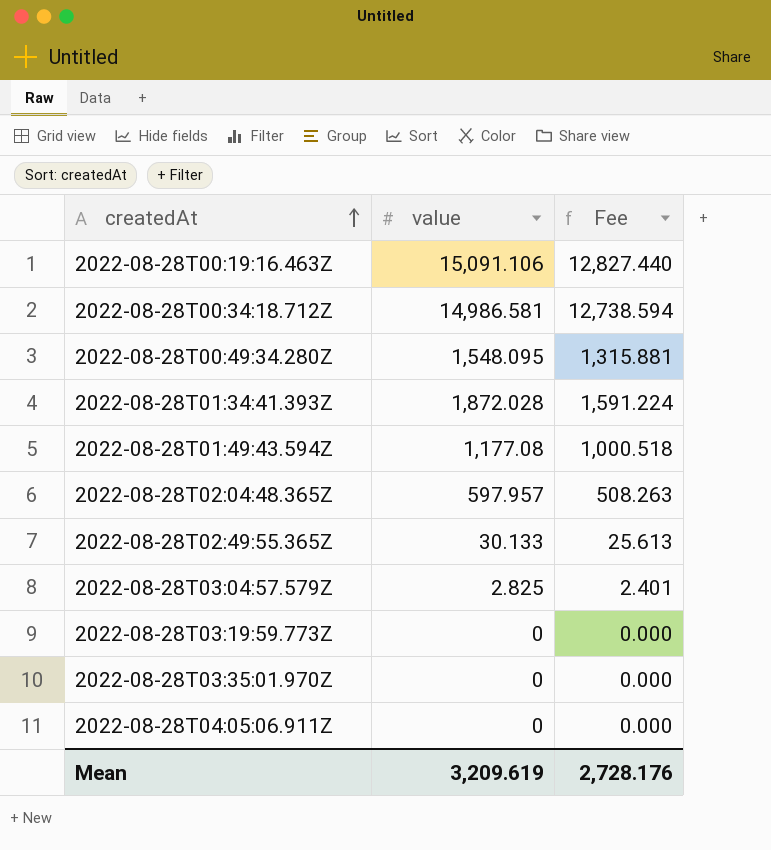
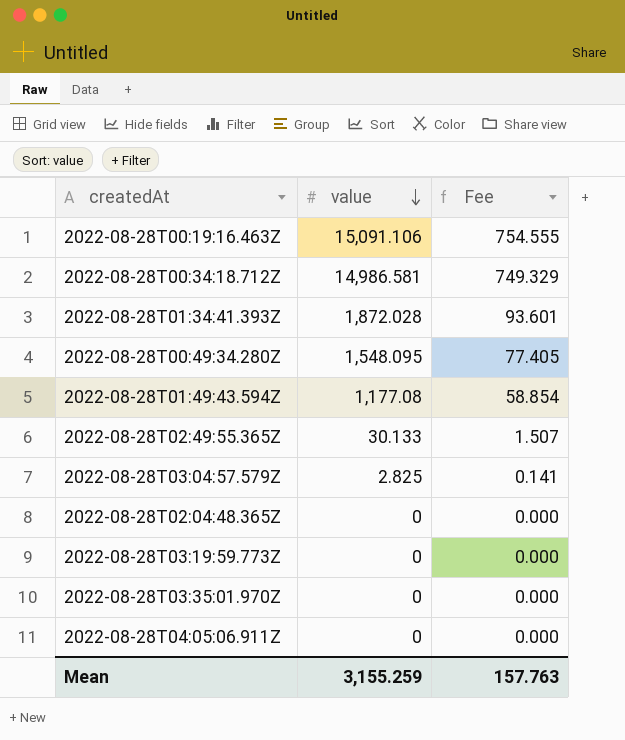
row order: createdAt ascending -> value descending
column Fee | formula: [value] * 0.85 -> [value] * 0.05
2022-08-28T02:04:48.365Z | value: 597.957 -> 0
Mean | value: 3,209.619 -> 3,155.259
Mean | Fee: 2,728.176 -> 157.763

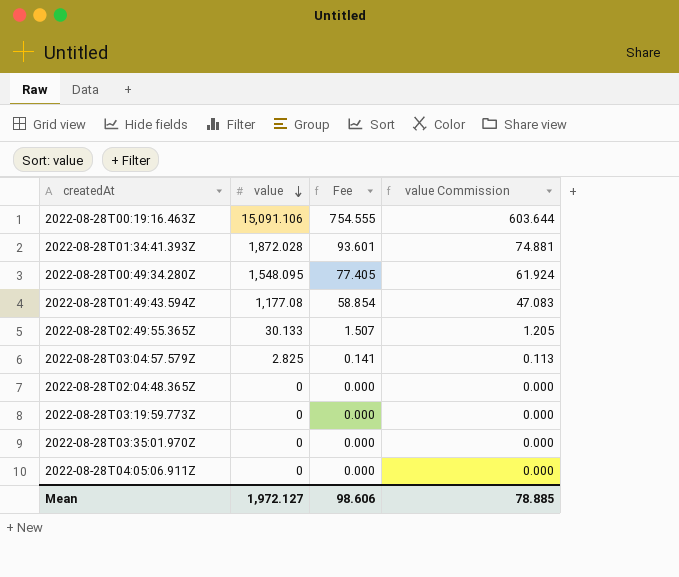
column value Commission | formula: none -> [value] * 0.04
row 2022-08-28T00:34:18.712Z: 14,986.581 | 749.329 -> none
Mean | value: 3,155.259 -> 1,972.127
Mean | Fee: 157.763 -> 98.606

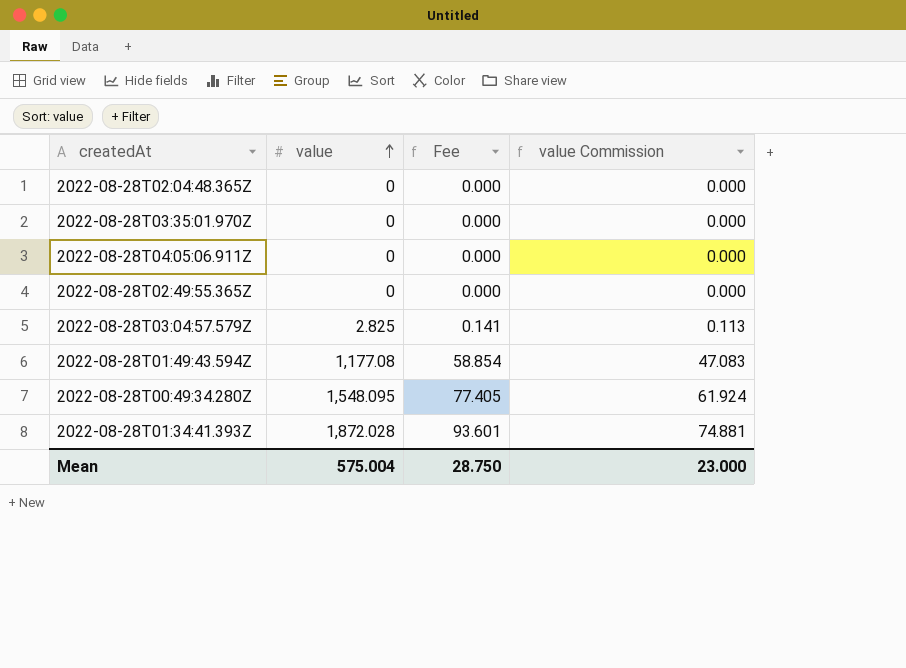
row order: value descending -> value ascending
row 2022-08-28T00:19:16.463Z: 15,091.106 | 754.555 | 603.644 -> none
row 2022-08-28T03:19:59.773Z: 0 | 0.000 | 0.000 -> none
2022-08-28T02:49:55.365Z | value: 30.133 -> 0
2022-08-28T02:49:55.365Z | Fee: 1.507 -> 0.000
2022-08-28T02:49:55.365Z | value Commission: 1.205 -> 0.000
Mean | value: 1,972.127 -> 575.004
Mean | Fee: 98.606 -> 28.750
Mean | value Commission: 78.885 -> 23.000

